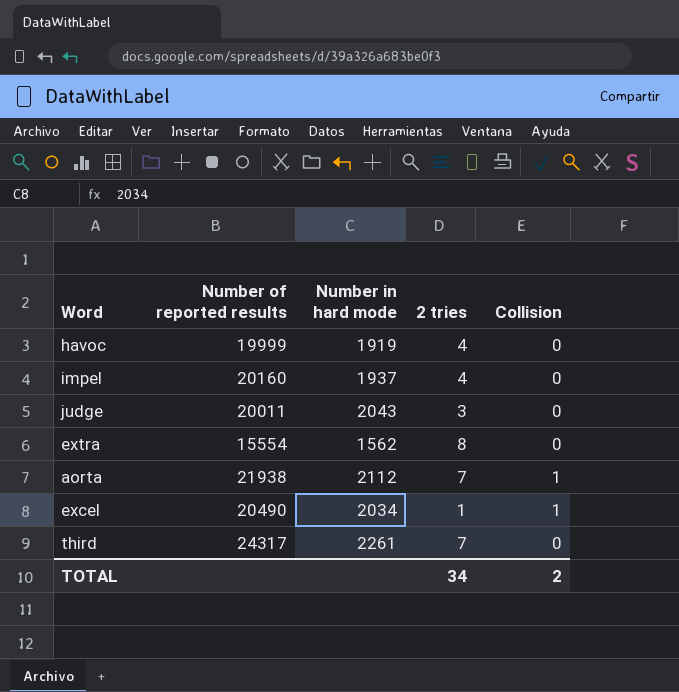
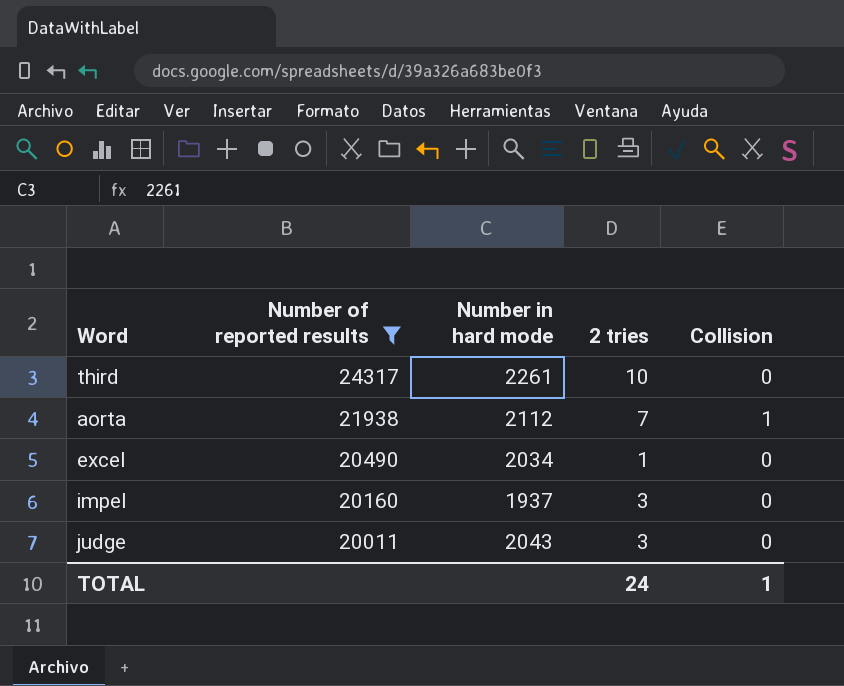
filter: none -> Number of reported results >= 20011
row order: none -> Number of reported results descending
third | 2 tries: 7 -> 10
excel | Collision: 1 -> 0
impel | 2 tries: 4 -> 3
TOTAL | 2 tries: 34 -> 24
TOTAL | Collision: 2 -> 1

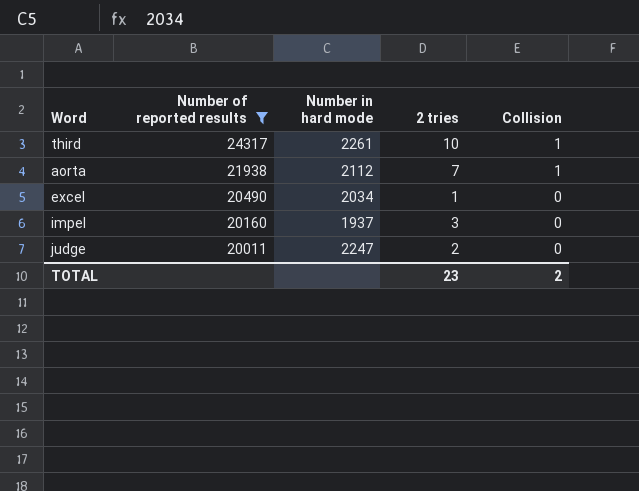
third | Collision: 0 -> 1
judge | Number in hard mode: 2043 -> 2247
judge | 2 tries: 3 -> 2
TOTAL | 2 tries: 24 -> 23
TOTAL | Collision: 1 -> 2

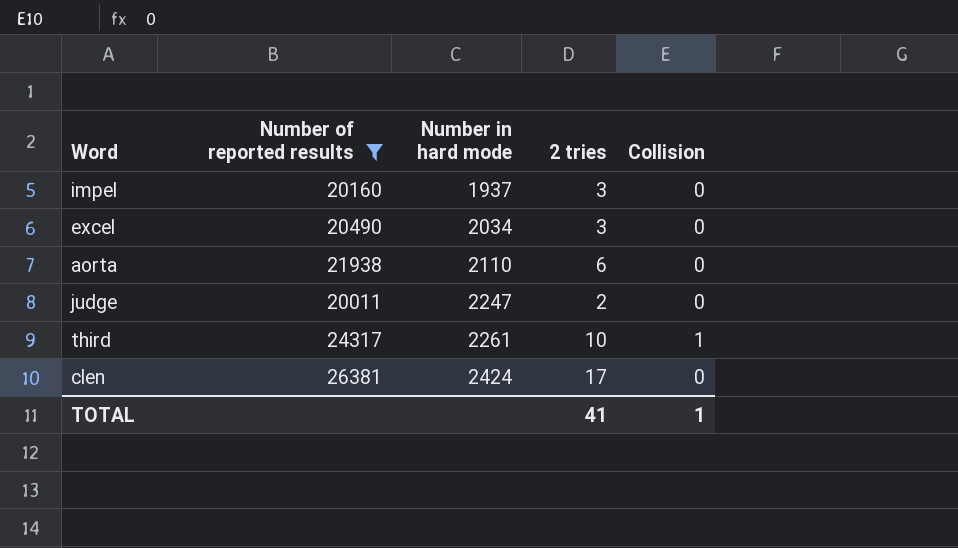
row order: Number of reported results descending -> Number in hard mode ascending
excel | 2 tries: 1 -> 3
aorta | Number in hard mode: 2112 -> 2110
aorta | 2 tries: 7 -> 6
aorta | Collision: 1 -> 0
row clen: none -> 26381 | 2424 | 17 | 0
TOTAL | 2 tries: 23 -> 41
TOTAL | Collision: 2 -> 1

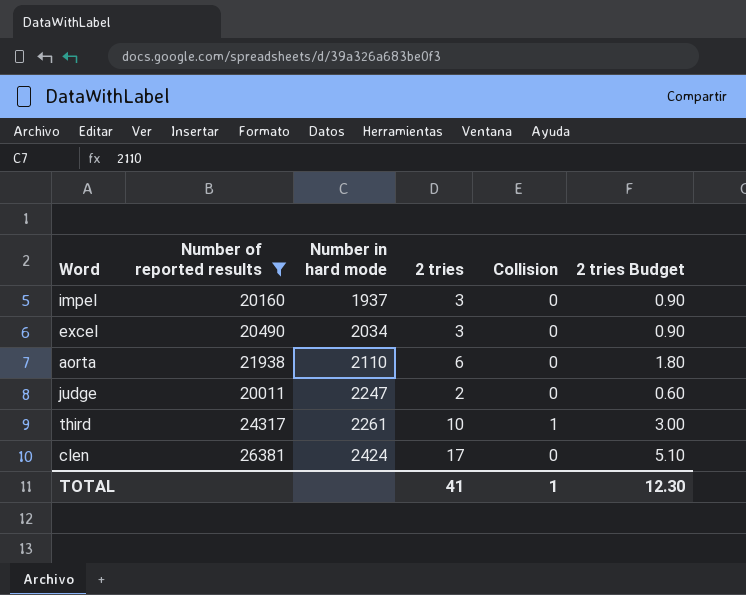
column 2 tries Budget | formula: none -> [2 tries] * 0.3

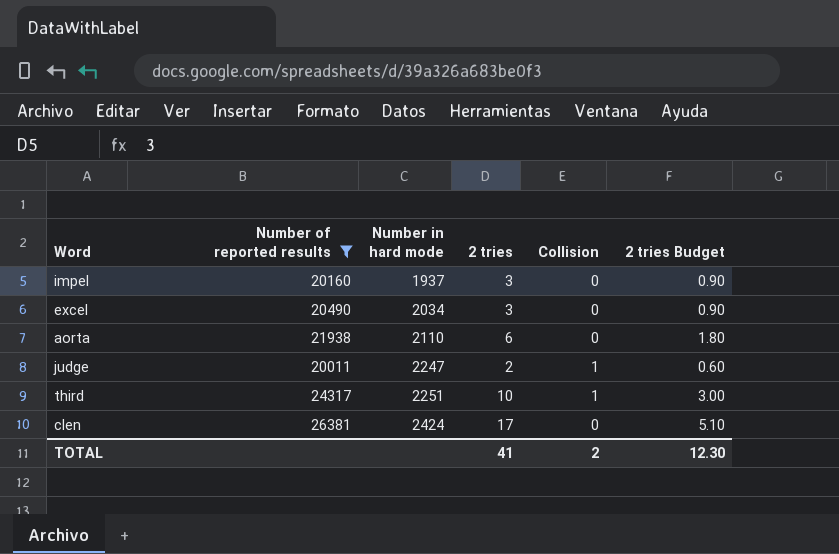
judge | Collision: 0 -> 1
third | Number in hard mode: 2261 -> 2251
TOTAL | Collision: 1 -> 2

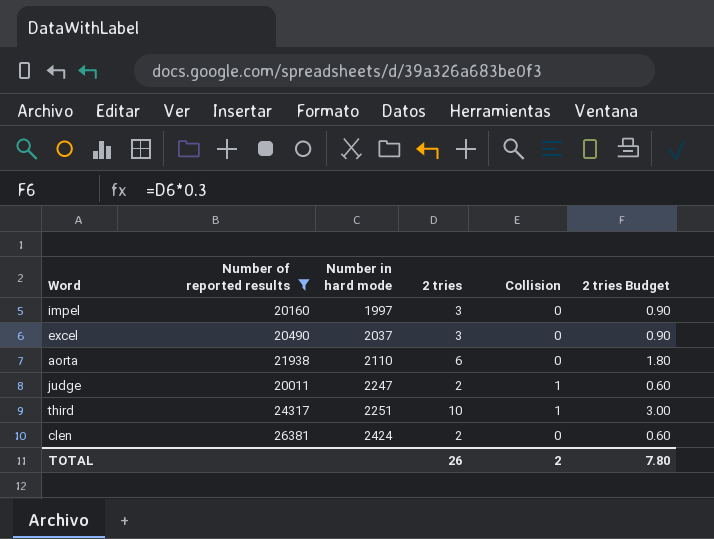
impel | Number in hard mode: 1937 -> 1997
excel | Number in hard mode: 2034 -> 2037
clen | 2 tries: 17 -> 2
clen | 2 tries Budget: 5.10 -> 0.60
TOTAL | 2 tries: 41 -> 26
TOTAL | 2 tries Budget: 12.30 -> 7.80

